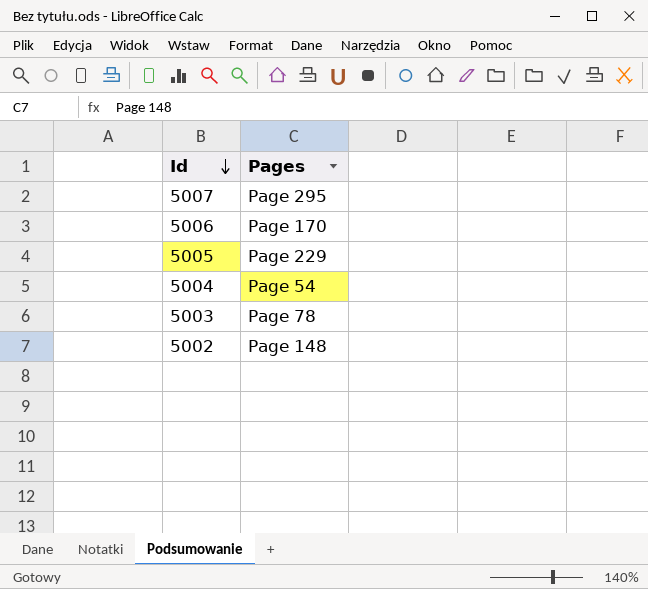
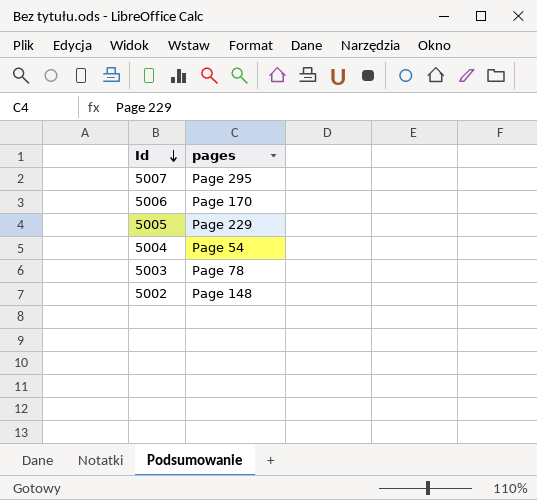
column name: Pages -> pages

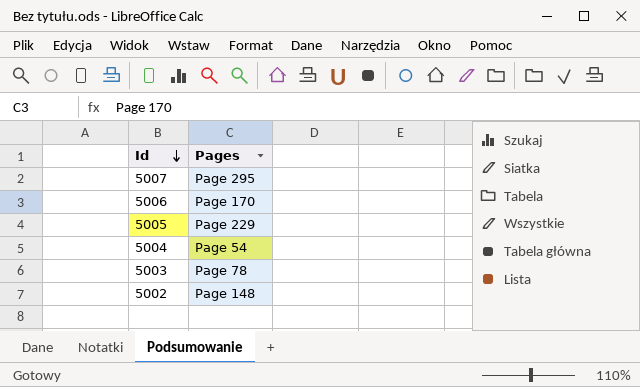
column name: pages -> Pages

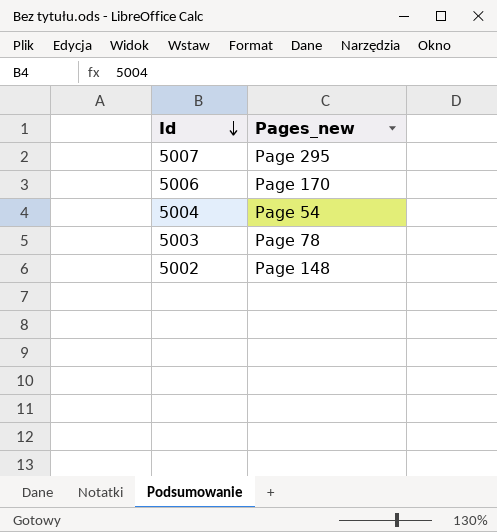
column name: Pages -> Pages_new
row 5005: Page 229 -> none

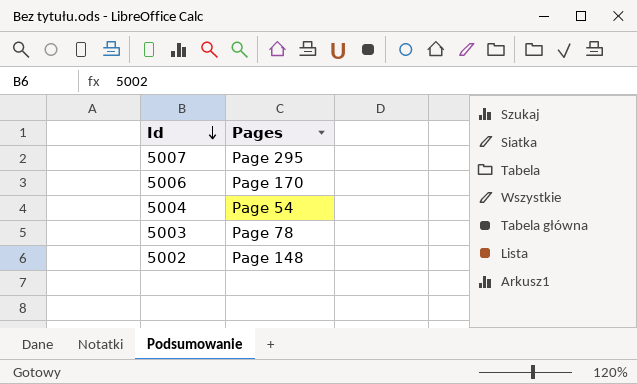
column name: Pages_new -> Pages

